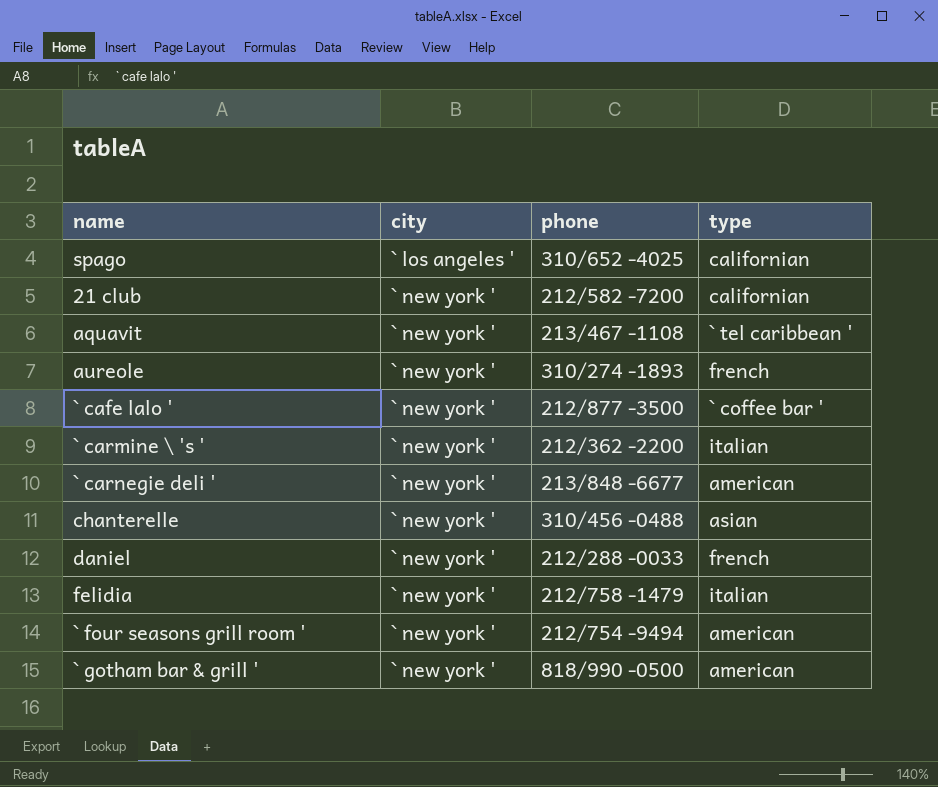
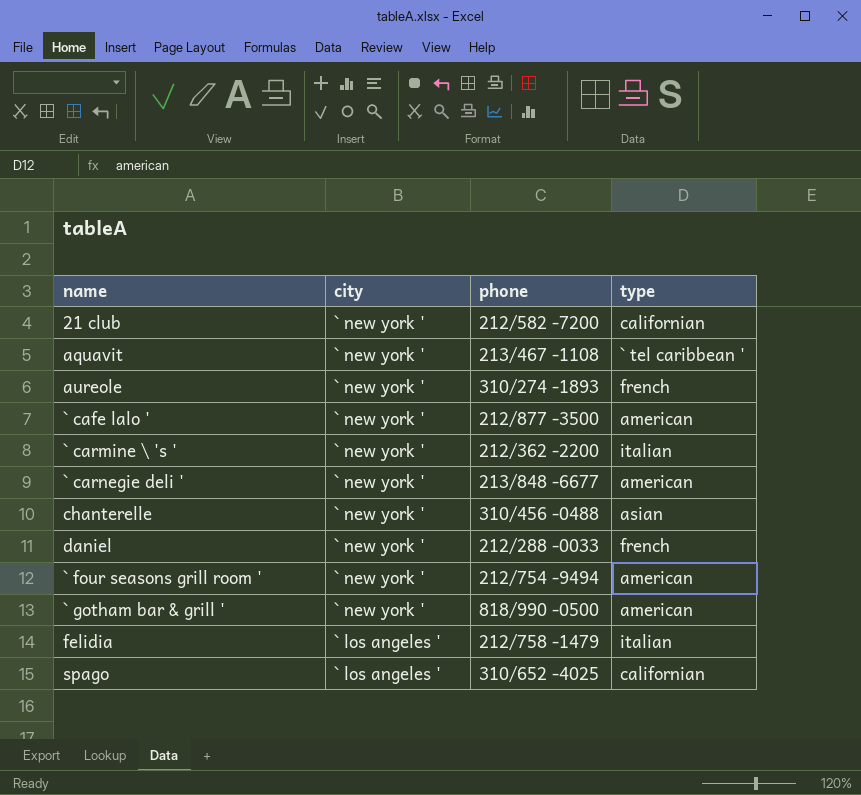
row order: city ascending -> city descending
` cafe lalo ' | type: ` coffee bar ' -> american
felidia | city: ` new york ' -> ` los angeles '

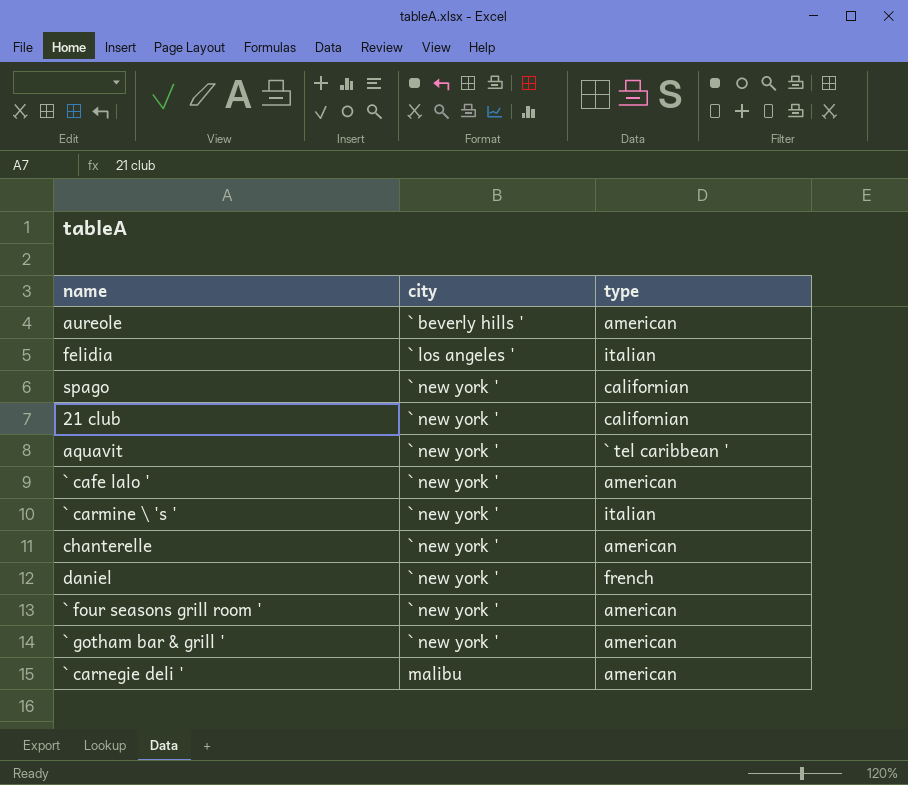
row order: city descending -> city ascending
column phone | position: 3 -> none
aureole | city: ` new york ' -> ` beverly hills '
aureole | type: french -> american
spago | city: ` los angeles ' -> ` new york '
chanterelle | type: asian -> american
` carnegie deli ' | city: ` new york ' -> malibu

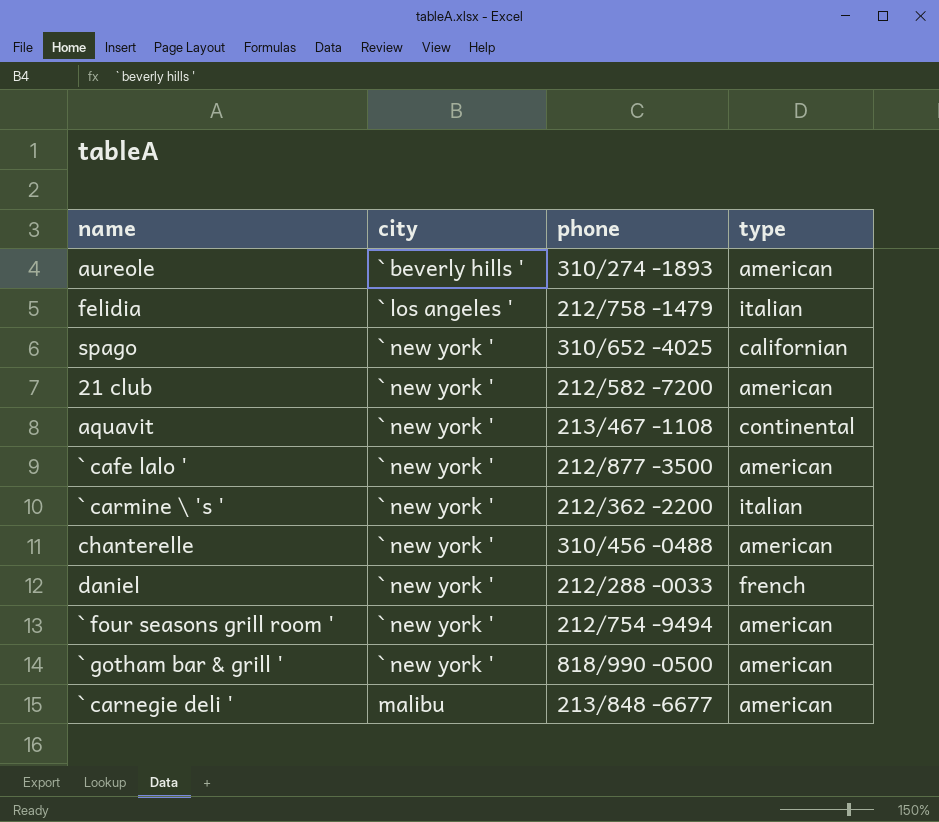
column phone | position: none -> 3
21 club | type: californian -> american
aquavit | type: ` tel caribbean ' -> continental

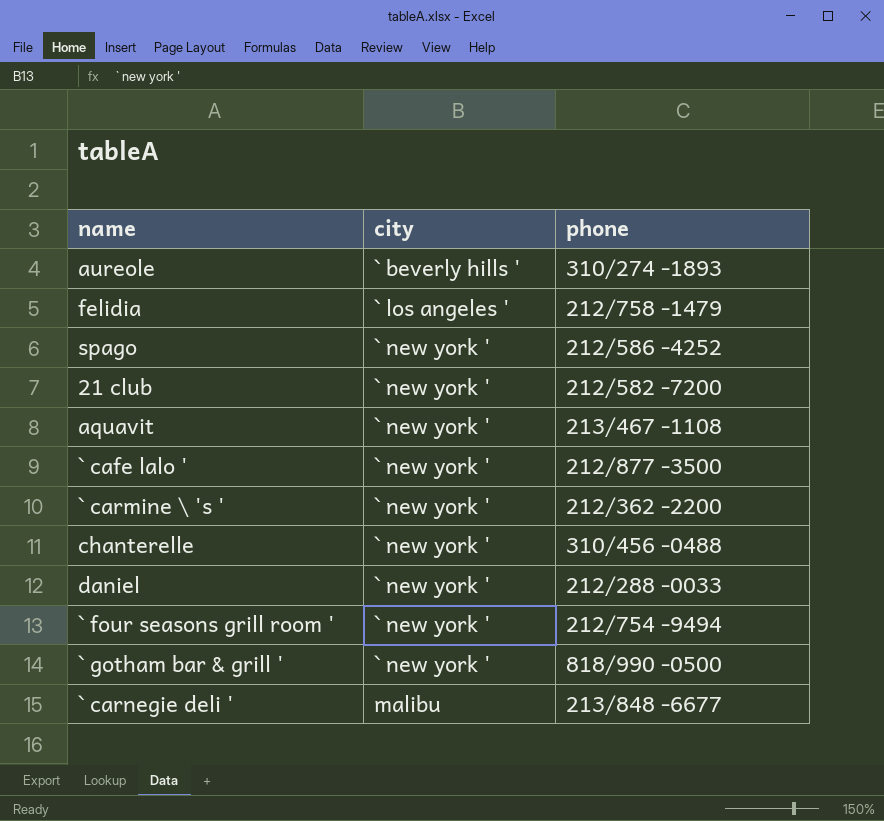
column type | position: 4 -> none
spago | phone: 310/652 -4025 -> 212/586 -4252

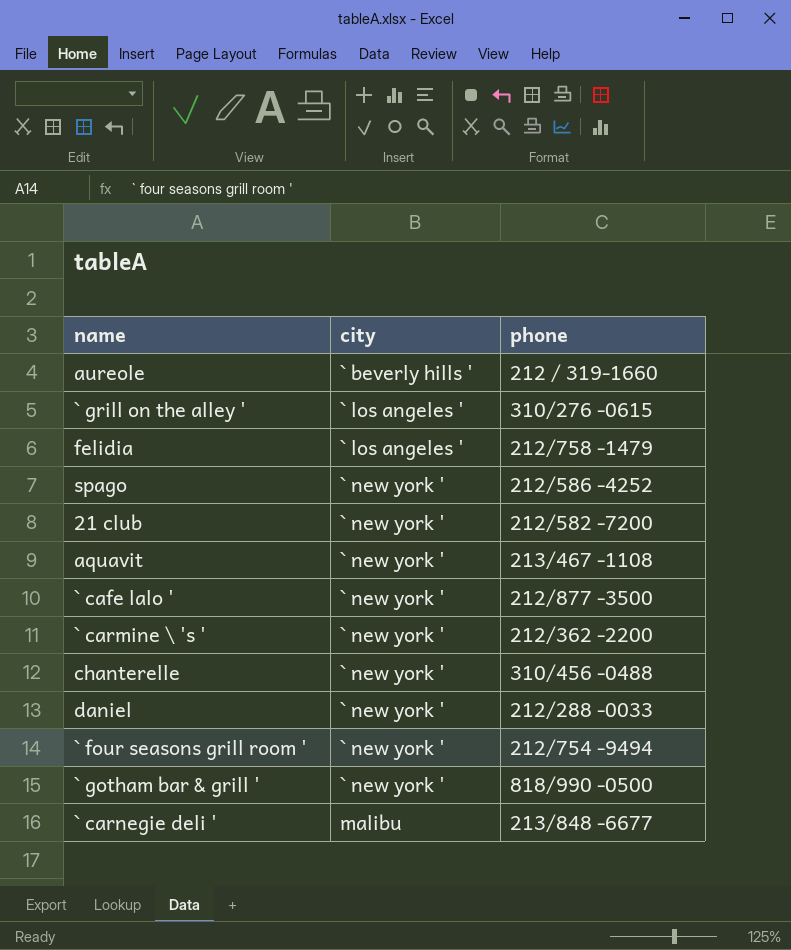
aureole | phone: 310/274 -1893 -> 212 / 319-1660
row ` grill on the alley ': none -> ` los angeles ' | 310/276 -0615

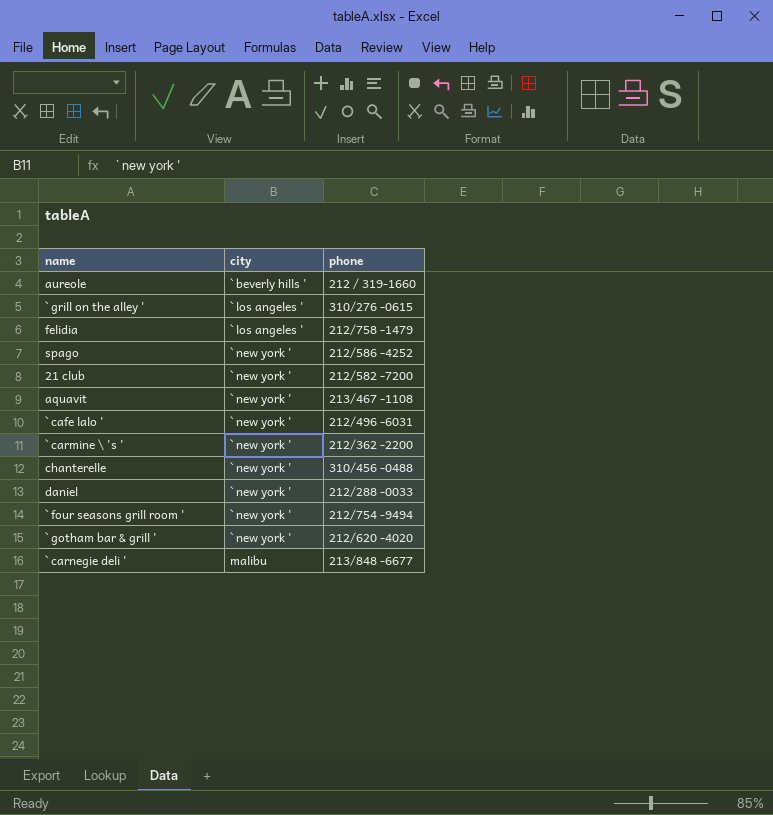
` cafe lalo ' | phone: 212/877 -3500 -> 212/496 -6031
` gotham bar & grill ' | phone: 818/990 -0500 -> 212/620 -4020

